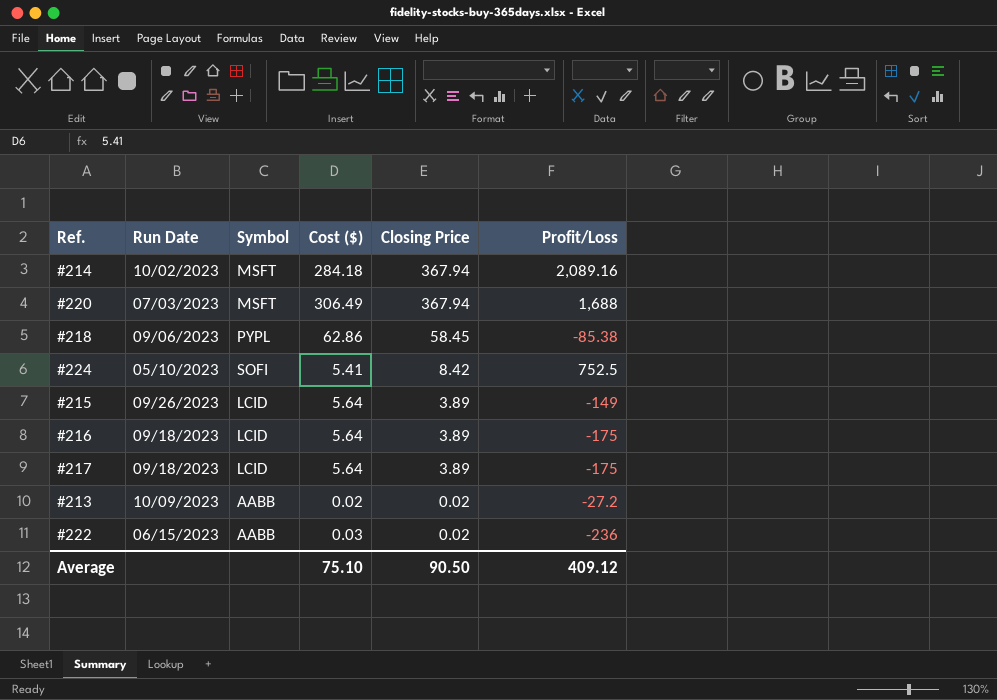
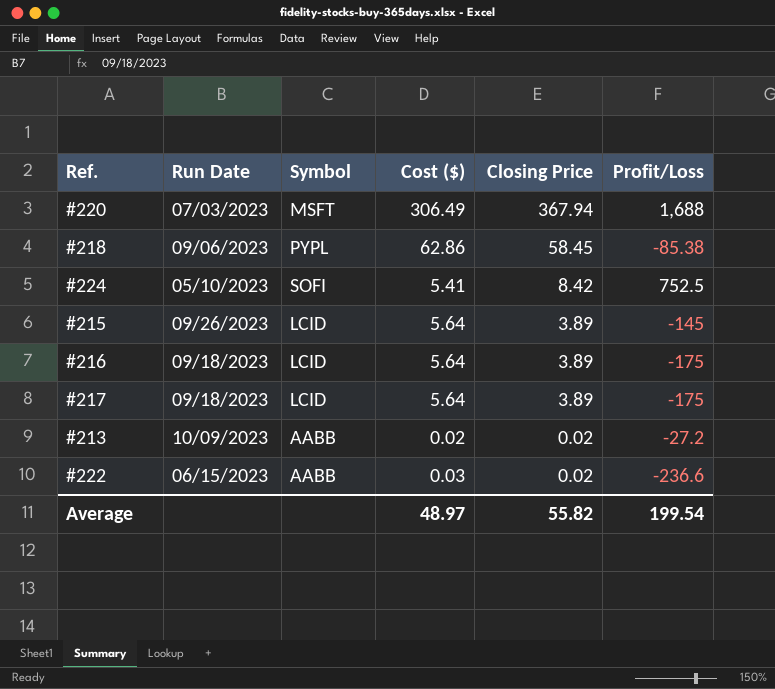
row #214: 10/02/2023 | MSFT | 284.18 | 367.94 | 2,089.16 -> none
#215 | Profit/Loss: -149 -> -145
#222 | Profit/Loss: -236 -> -236.6
Average | Cost ($): 75.10 -> 48.97
Average | Closing Price: 90.50 -> 55.82
Average | Profit/Loss: 409.12 -> 199.54

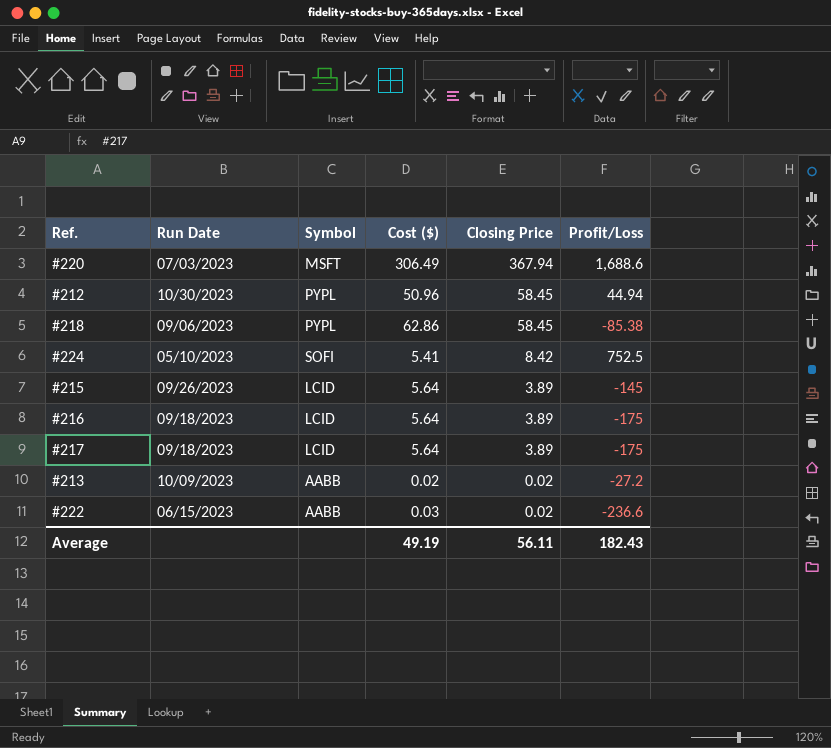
#220 | Profit/Loss: 1,688 -> 1,688.6
row #212: none -> 10/30/2023 | PYPL | 50.96 | 58.45 | 44.94
Average | Cost ($): 48.97 -> 49.19
Average | Closing Price: 55.82 -> 56.11
Average | Profit/Loss: 199.54 -> 182.43

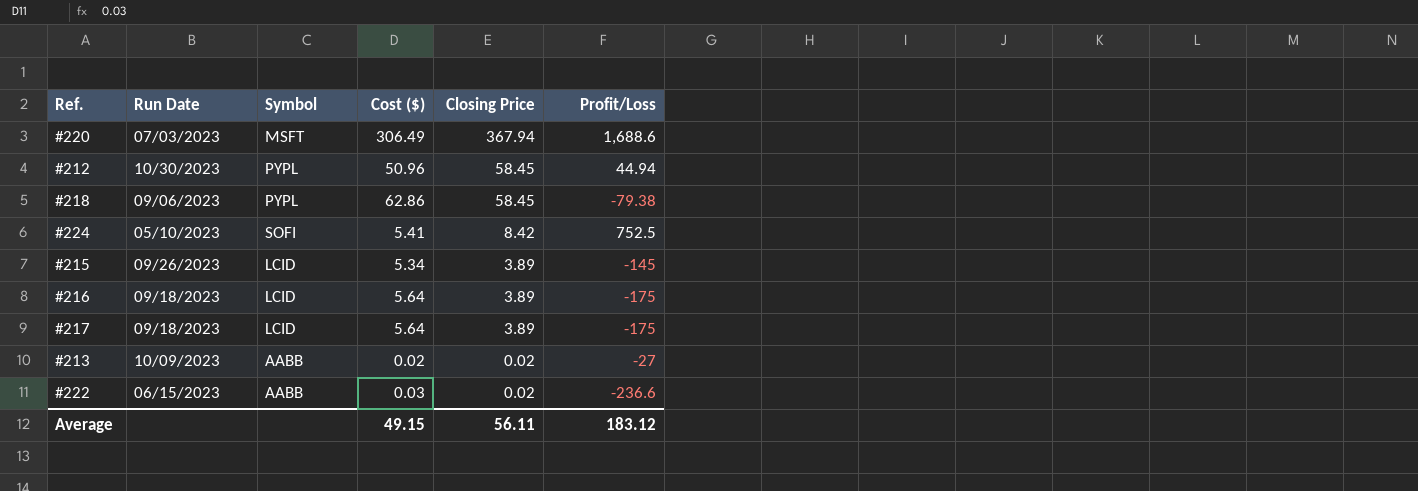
#218 | Profit/Loss: -85.38 -> -79.38
#215 | Cost ($): 5.64 -> 5.34
#213 | Profit/Loss: -27.2 -> -27
Average | Cost ($): 49.19 -> 49.15
Average | Profit/Loss: 182.43 -> 183.12

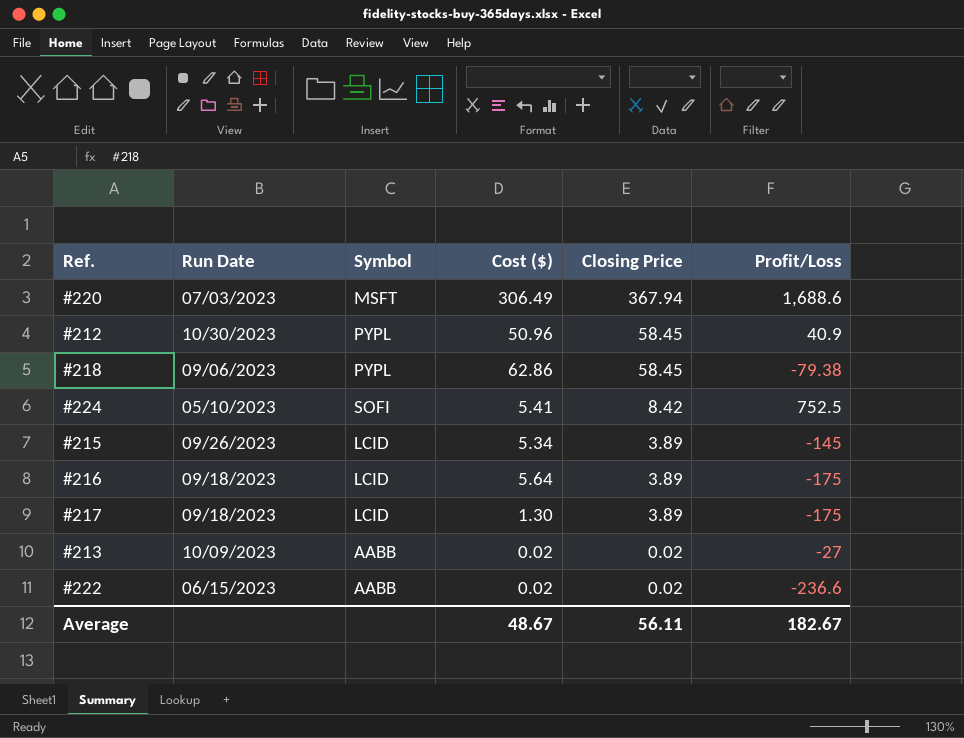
#212 | Profit/Loss: 44.94 -> 40.9
#217 | Cost ($): 5.64 -> 1.30
#222 | Cost ($): 0.03 -> 0.02
Average | Cost ($): 49.15 -> 48.67
Average | Profit/Loss: 183.12 -> 182.67

